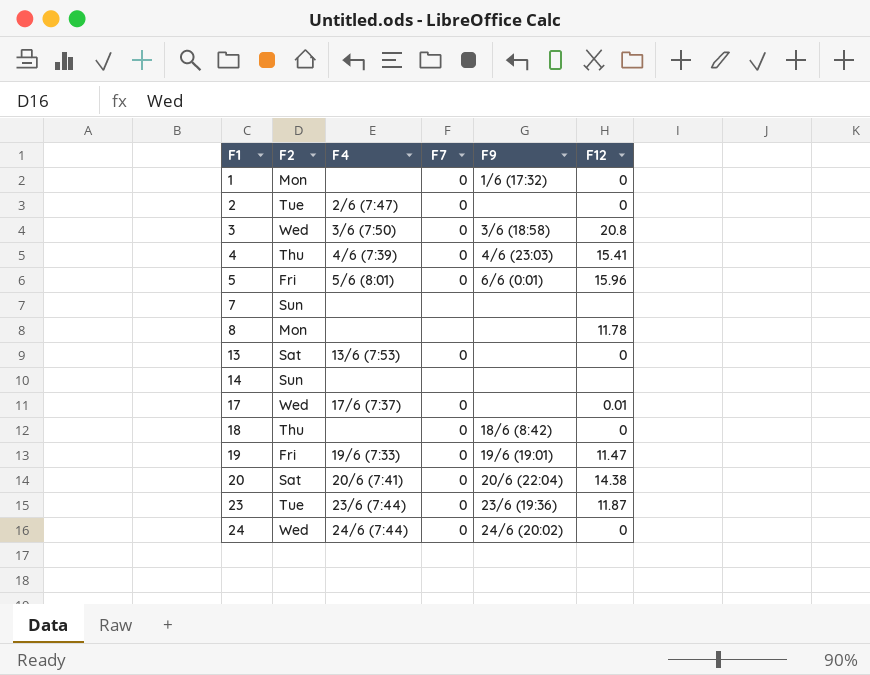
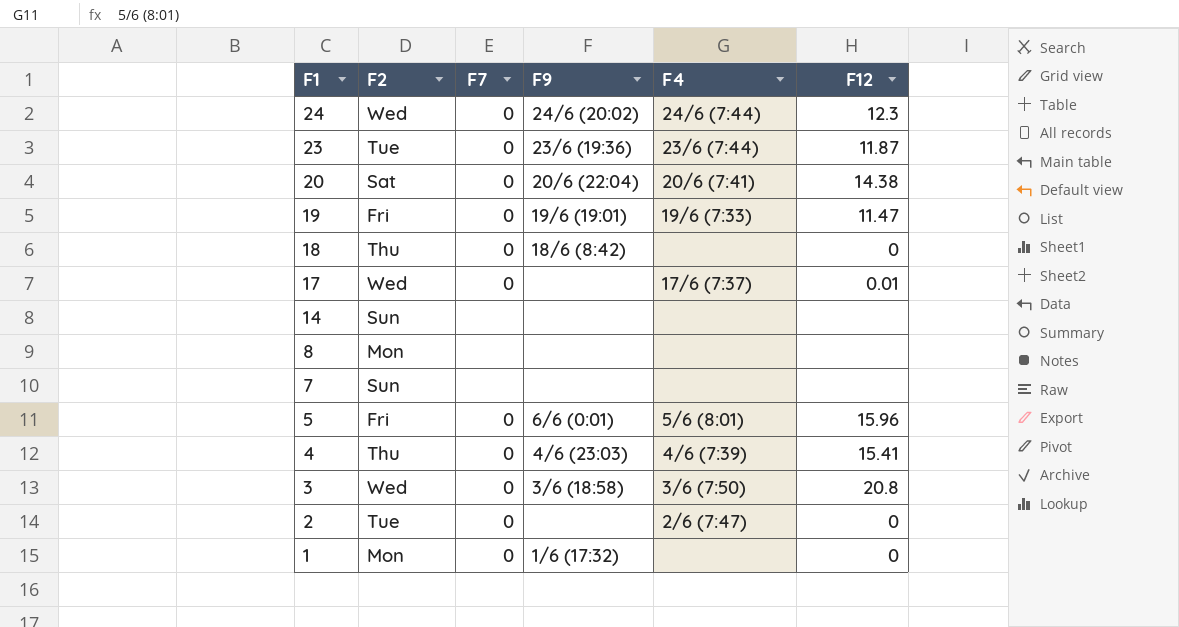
row order: F1 ascending -> F1 descending
column F4 | position: 3 -> 5
row 13: Sat | 13/6 (7:53) | 0 | none | 0 -> none
24 | F12: 0 -> 12.3
8 | F12: 11.78 -> none

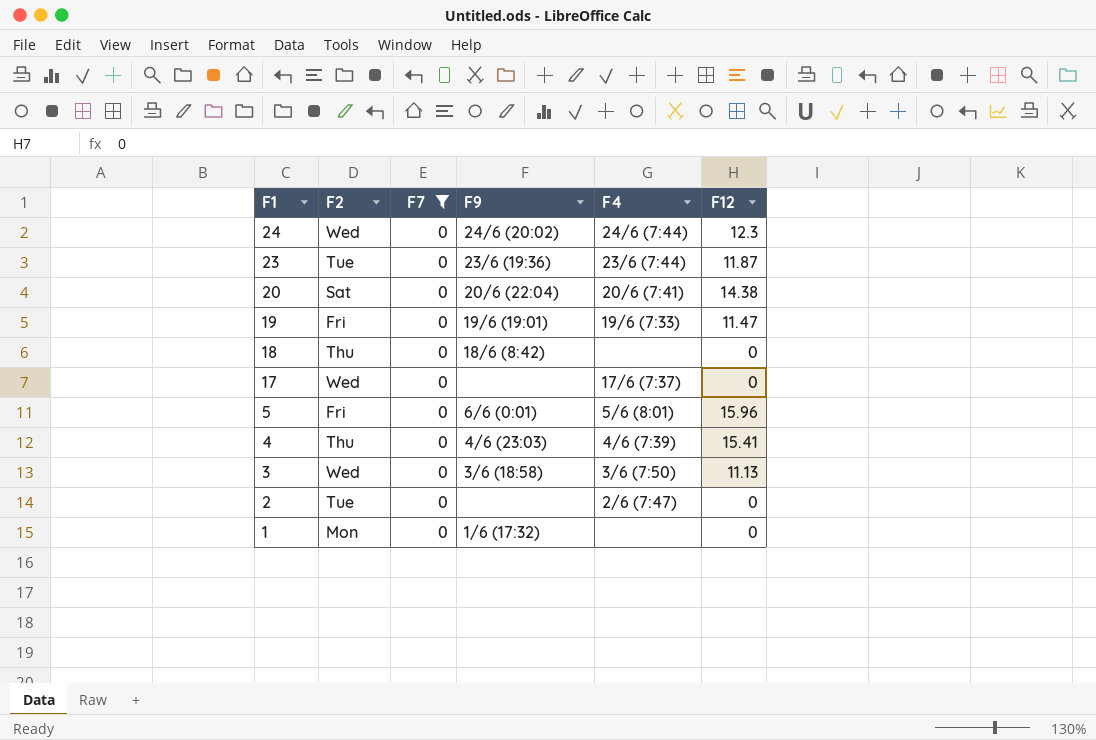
filter: none -> F7 = 0
17 | F12: 0.01 -> 0
3 | F12: 20.8 -> 11.13

